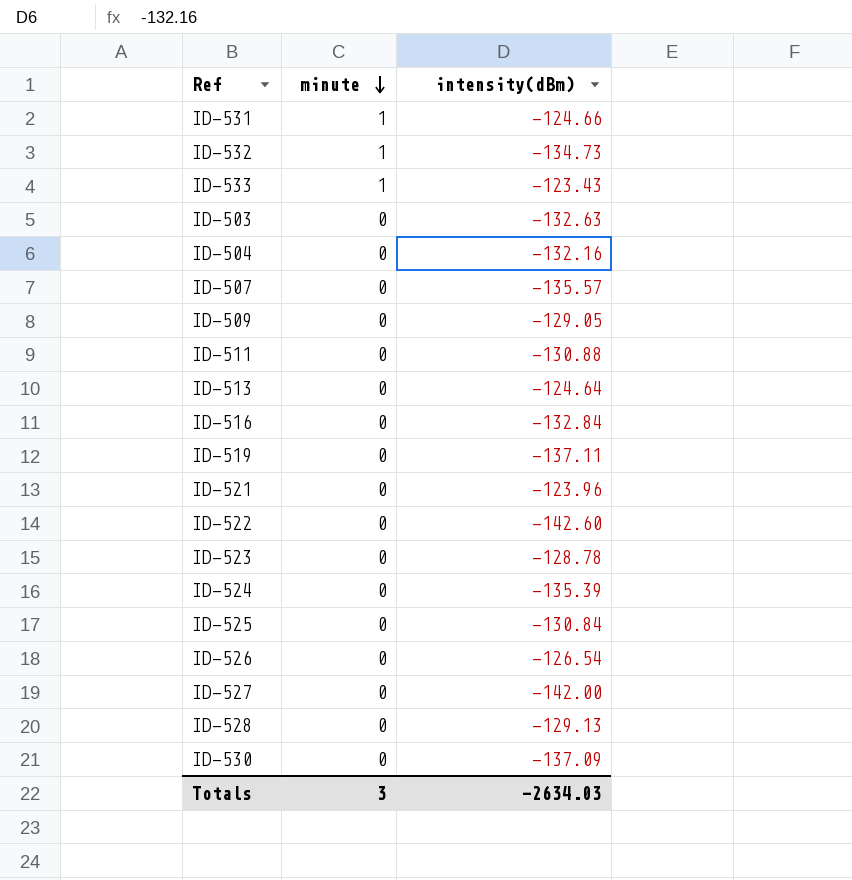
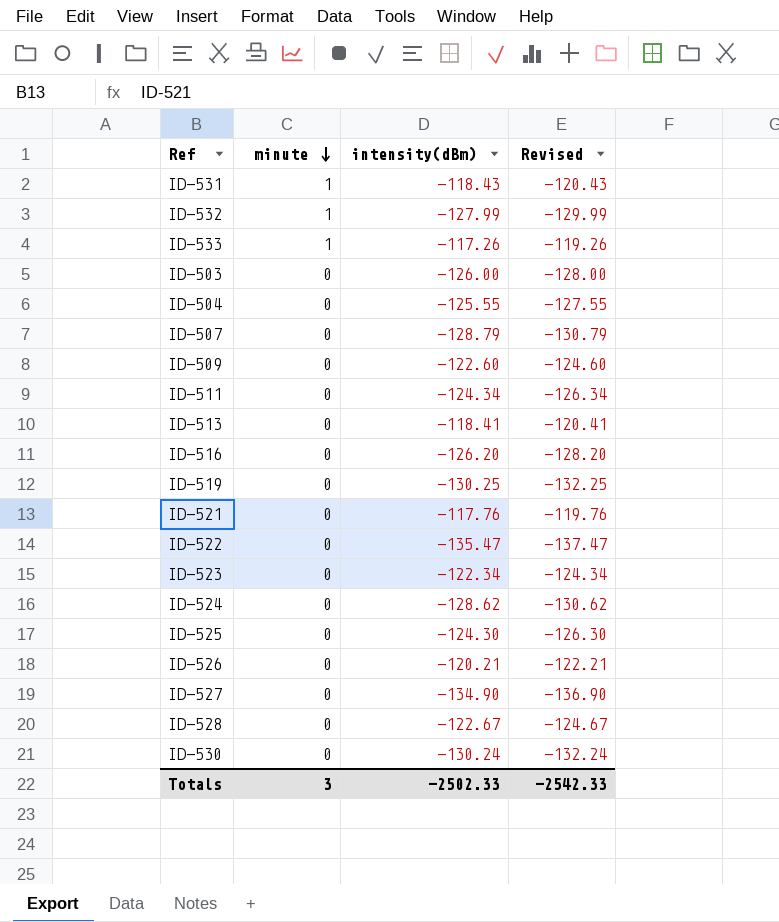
column Revised | formula: none -> [intensity(dBm)] - 2
ID-531 | intensity(dBm): -124.66 -> -118.43
ID-532 | intensity(dBm): -134.73 -> -127.99
ID-533 | intensity(dBm): -123.43 -> -117.26
ID-503 | intensity(dBm): -132.63 -> -126.00
ID-504 | intensity(dBm): -132.16 -> -125.55
ID-507 | intensity(dBm): -135.57 -> -128.79
ID-509 | intensity(dBm): -129.05 -> -122.60
ID-511 | intensity(dBm): -130.88 -> -124.34
ID-513 | intensity(dBm): -124.64 -> -118.41
ID-516 | intensity(dBm): -132.84 -> -126.20
ID-519 | intensity(dBm): -137.11 -> -130.25
ID-521 | intensity(dBm): -123.96 -> -117.76
ID-522 | intensity(dBm): -142.60 -> -135.47
ID-523 | intensity(dBm): -128.78 -> -122.34
ID-524 | intensity(dBm): -135.39 -> -128.62
ID-525 | intensity(dBm): -130.84 -> -124.30
ID-526 | intensity(dBm): -126.54 -> -120.21
ID-527 | intensity(dBm): -142.00 -> -134.90
ID-528 | intensity(dBm): -129.13 -> -122.67
ID-530 | intensity(dBm): -137.09 -> -130.24
Totals | intensity(dBm): -2634.03 -> -2502.33

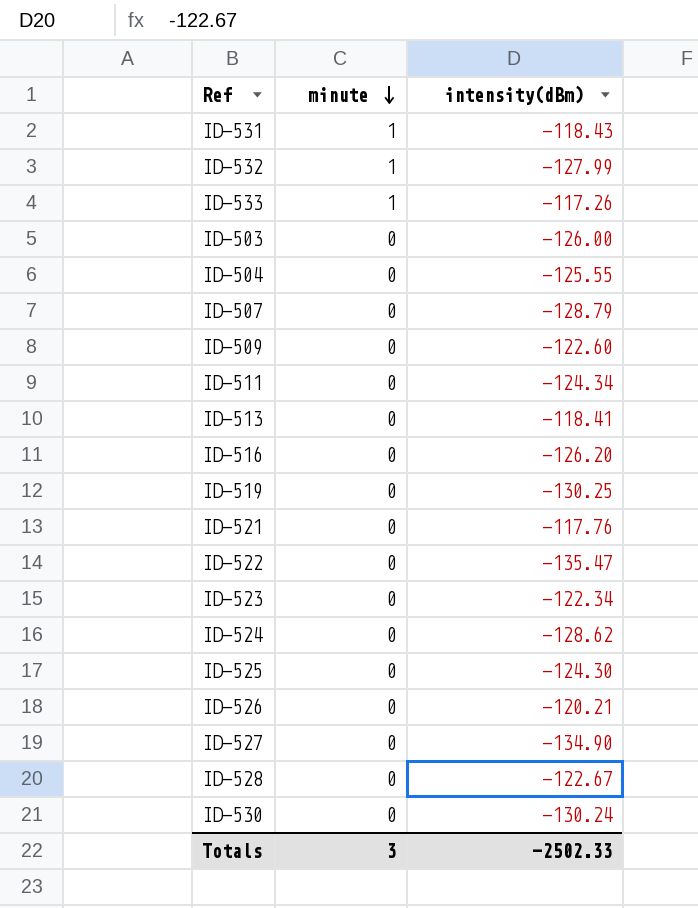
column Revised | formula: [intensity(dBm)] - 2 -> none

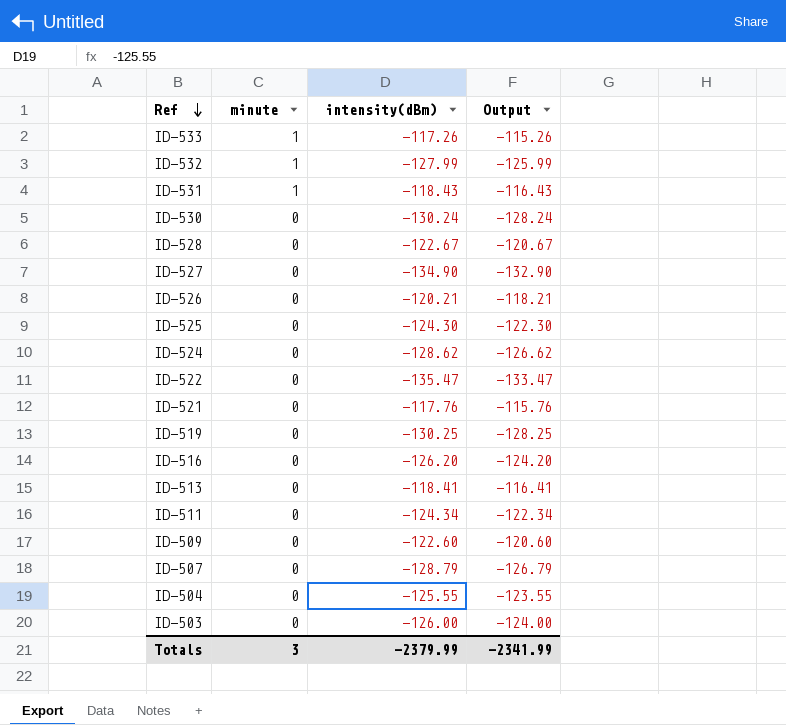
row order: minute descending -> Ref descending
column Output | formula: none -> [intensity(dBm)] + 2
row ID-523: 0 | -122.34 -> none
Totals | intensity(dBm): -2502.33 -> -2379.99

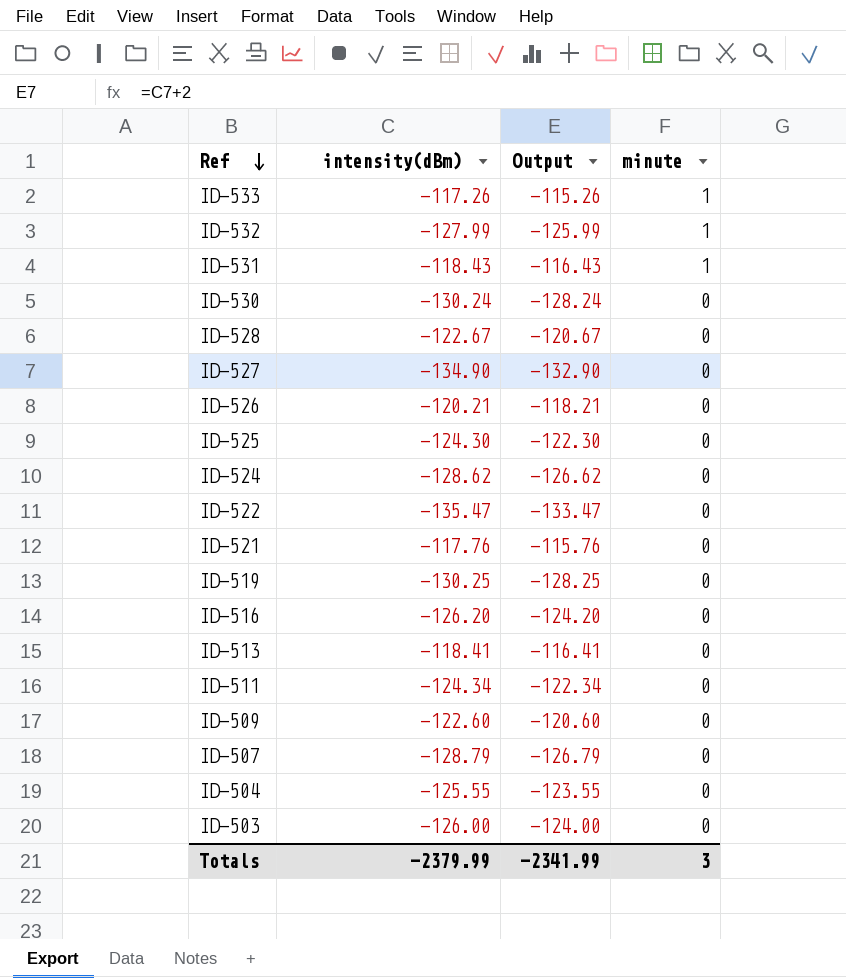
column minute | position: 2 -> 4

